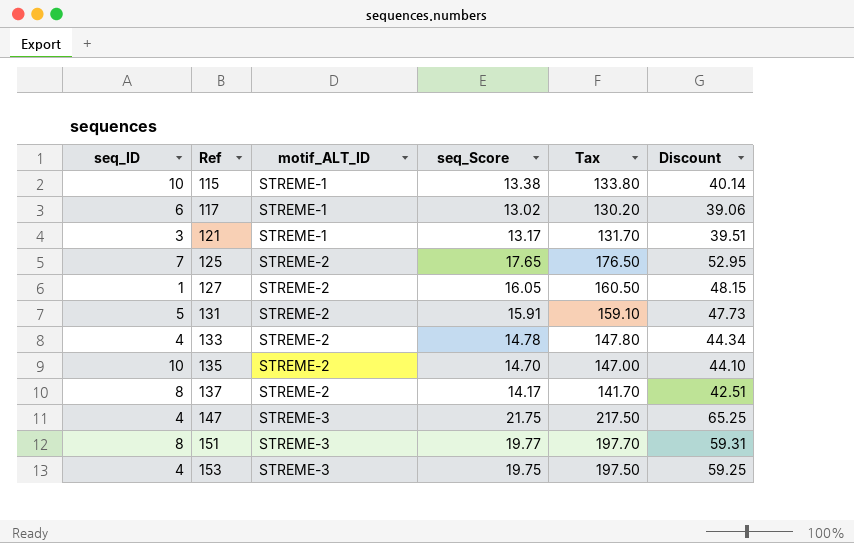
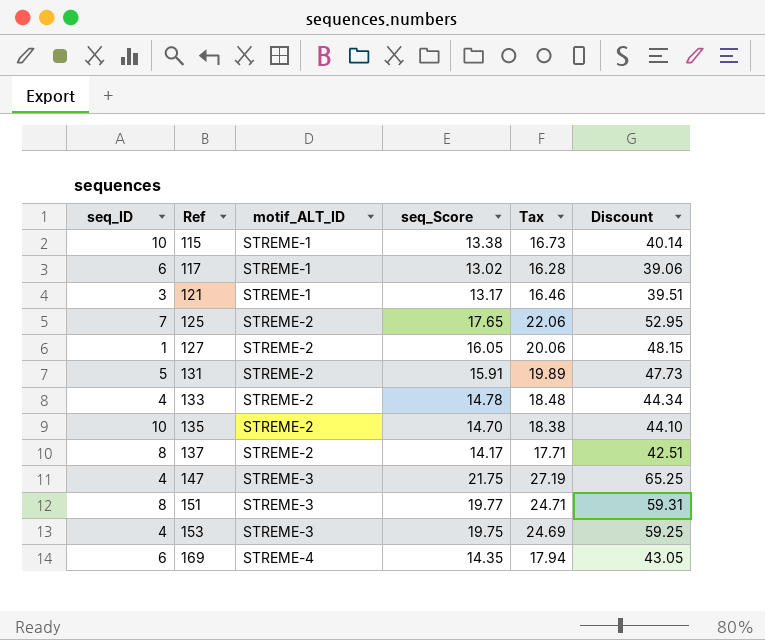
column Tax | formula: [seq_Score] * 10 -> [seq_Score] * 1.25
row 169: none -> 6 | STREME-4 | 14.35 | 17.94 | 43.05

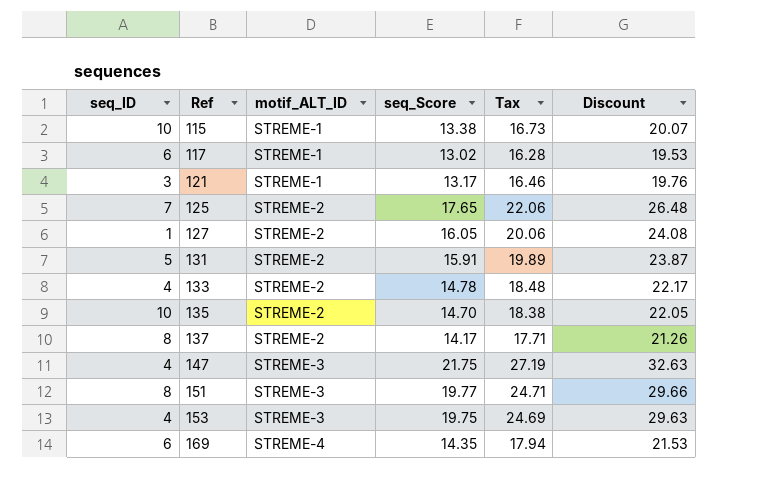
column Discount | formula: [seq_Score] * 3 -> [seq_Score] * 1.5

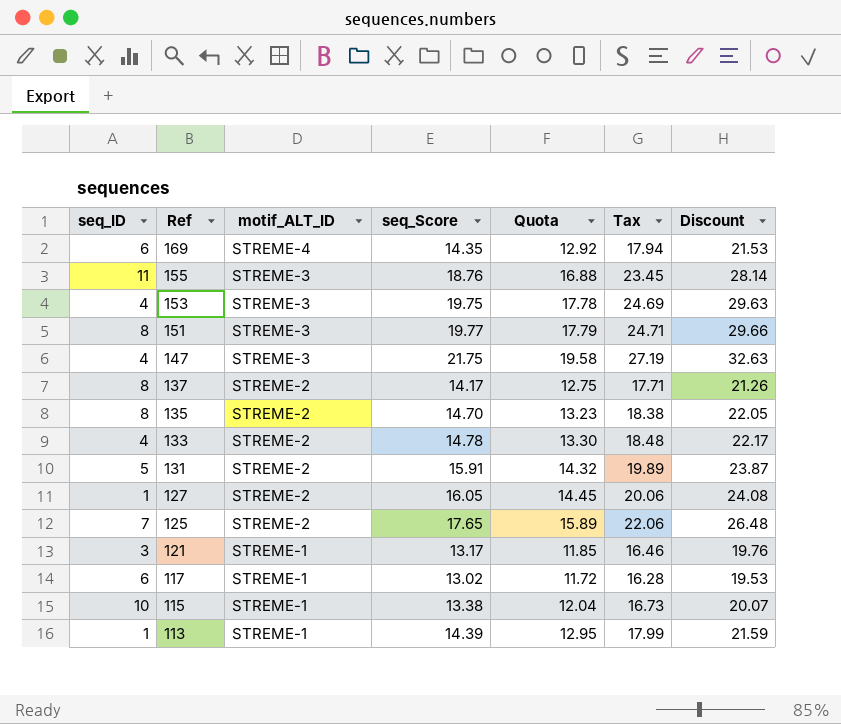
row order: Ref ascending -> Ref descending
column Quota | formula: none -> [seq_Score] * 0.9
row 155: none -> 11 | STREME-3 | 18.76 | 16.88 | 23.45 | 28.14
135 | seq_ID: 10 -> 8
row 113: none -> 1 | STREME-1 | 14.39 | 12.95 | 17.99 | 21.59

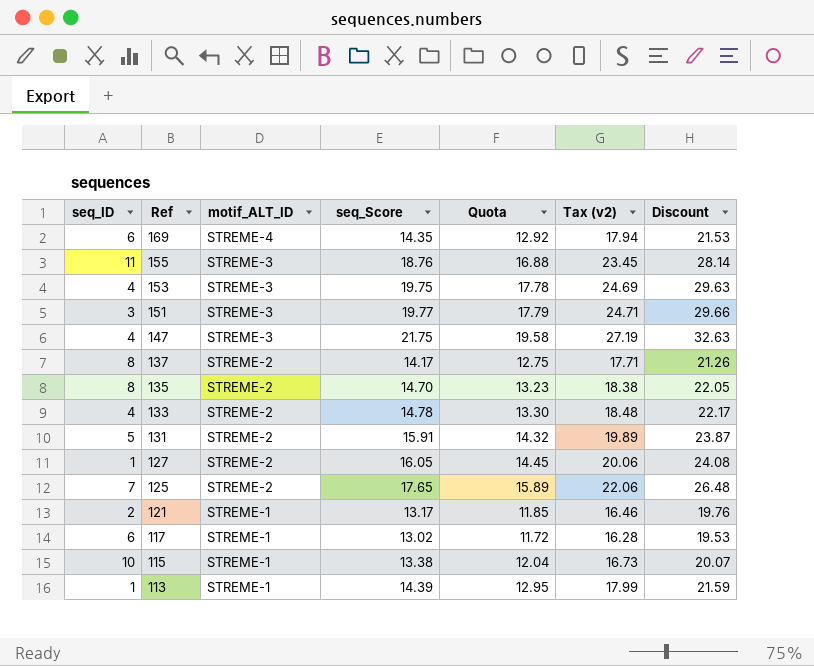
column name: Tax -> Tax (v2)
151 | seq_ID: 8 -> 3
121 | seq_ID: 3 -> 2

